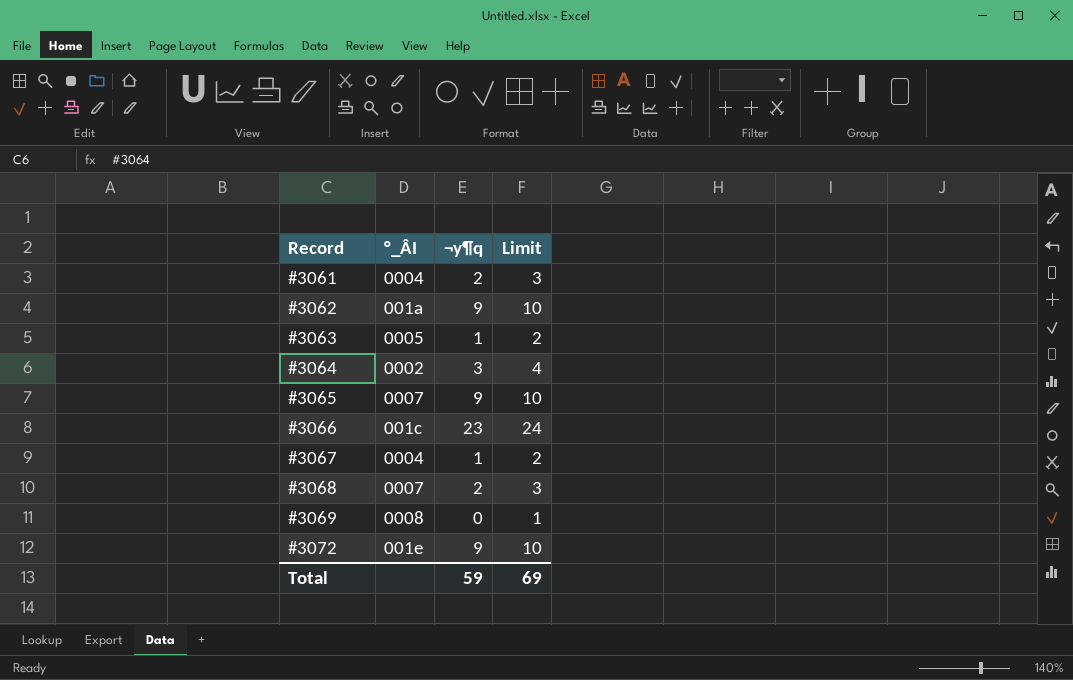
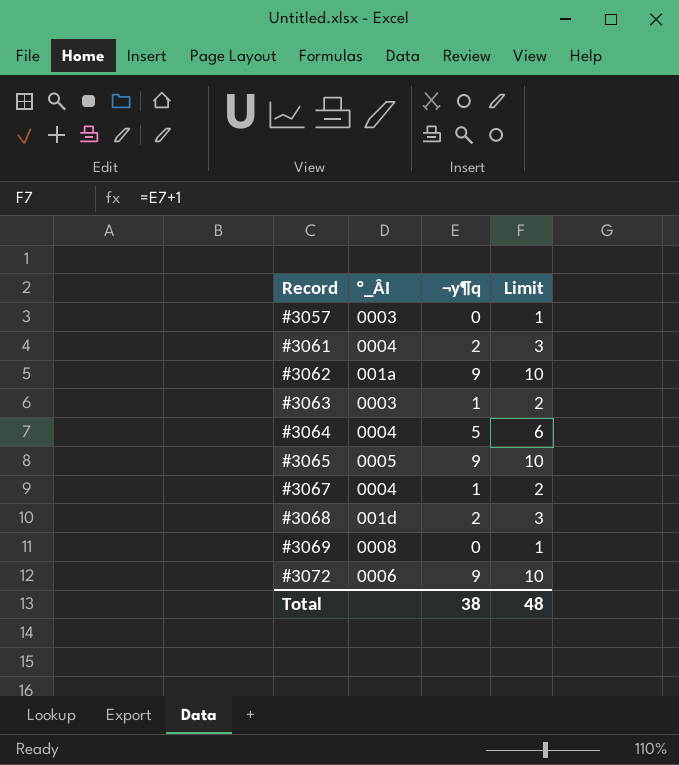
row #3066: 001c | 23 | 24 -> none
row #3057: none -> 0003 | 0 | 1
#3063 | °_ÂI: 0005 -> 0003
#3064 | °_ÂI: 0002 -> 0004
#3064 | ¬y¶q: 3 -> 5
#3064 | Limit: 4 -> 6
#3065 | °_ÂI: 0007 -> 0005
#3068 | °_ÂI: 0007 -> 001d
#3072 | °_ÂI: 001e -> 0006
Total | ¬y¶q: 59 -> 38
Total | Limit: 69 -> 48

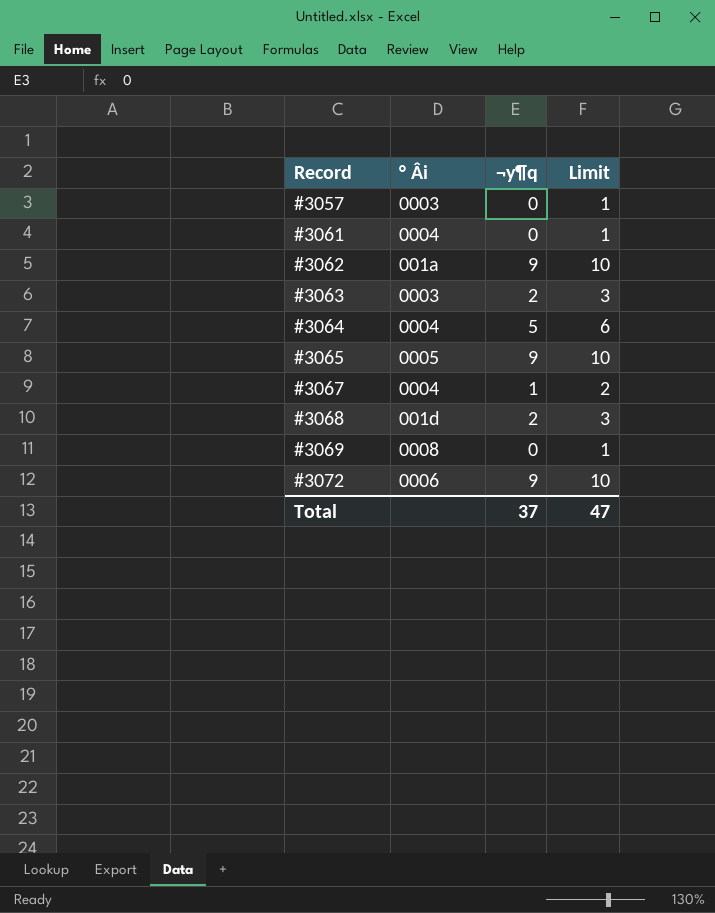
column name: °_ÂI -> ° Âi
#3061 | ¬y¶q: 2 -> 0
#3061 | Limit: 3 -> 1
#3063 | ¬y¶q: 1 -> 2
#3063 | Limit: 2 -> 3
Total | ¬y¶q: 38 -> 37
Total | Limit: 48 -> 47

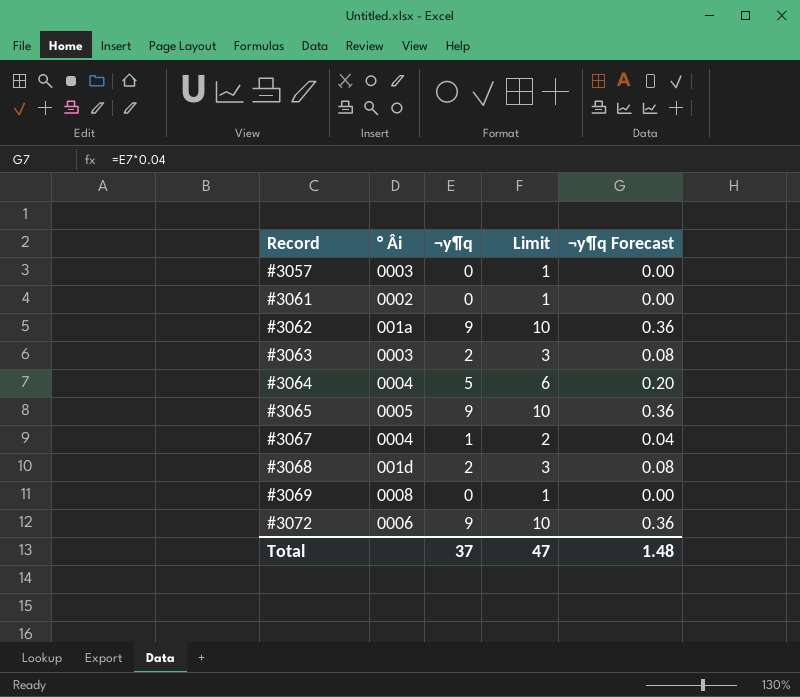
column ¬y¶q Forecast | formula: none -> [¬y¶q] * 0.04
#3061 | ° Âi: 0004 -> 0002

